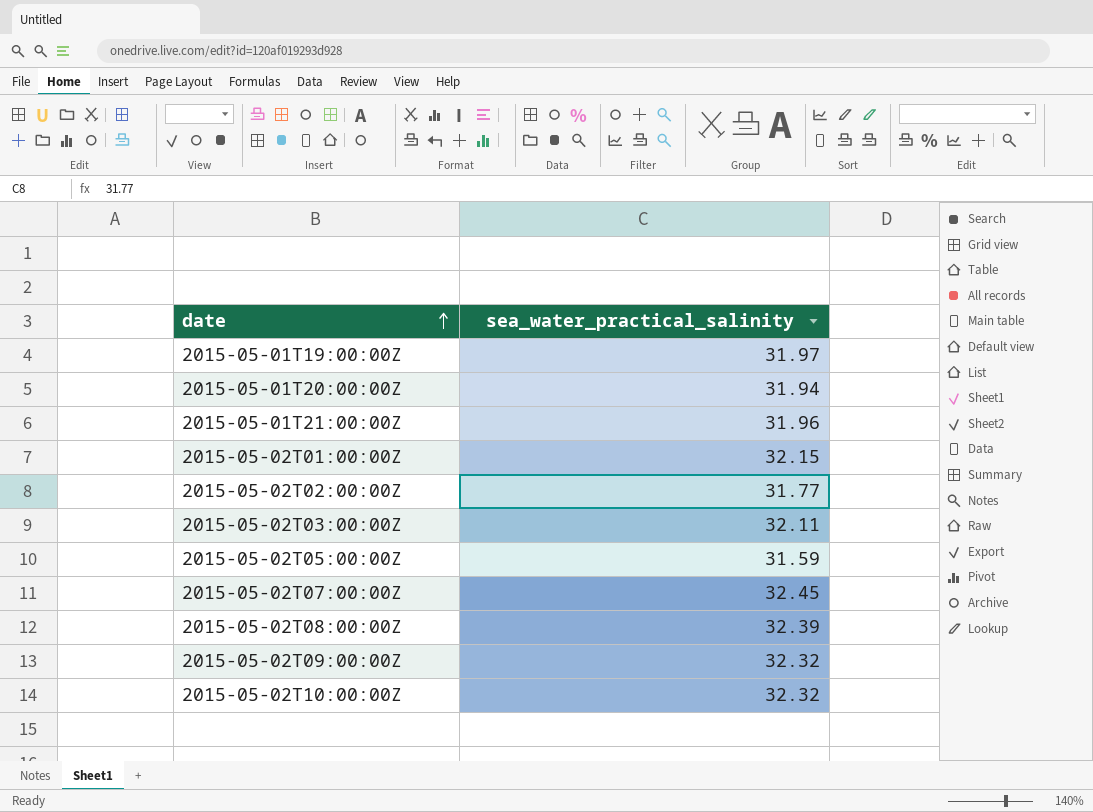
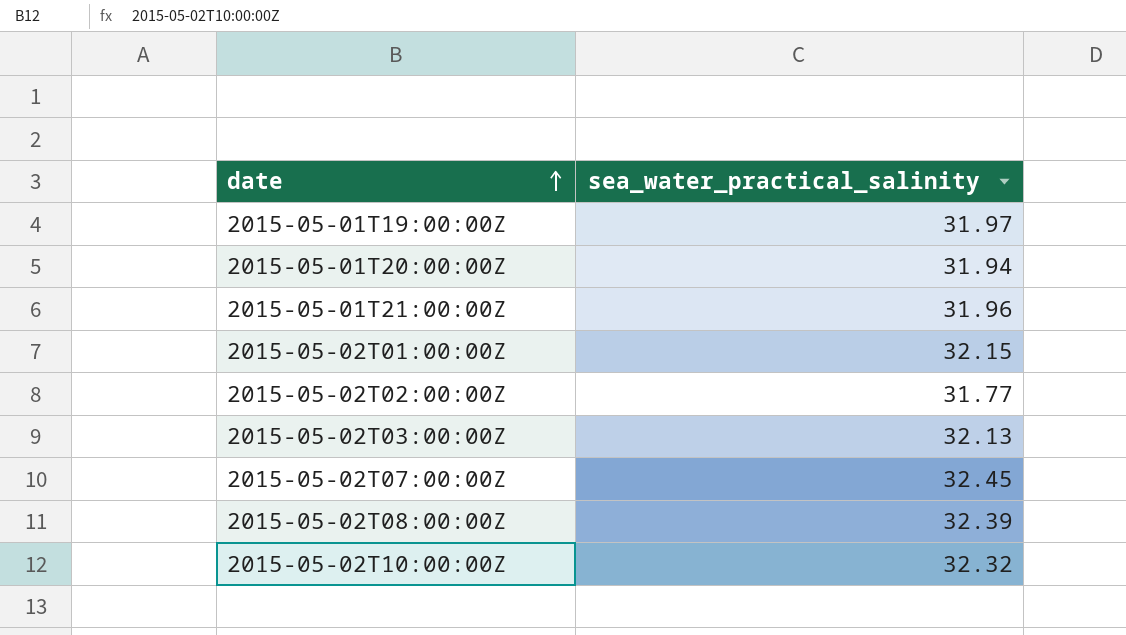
row 2015-05-02T05:00:00Z: 31.59 -> none
row 2015-05-02T09:00:00Z: 32.32 -> none
2015-05-02T03:00:00Z | sea_water_practical_salinity: 32.11 -> 32.13

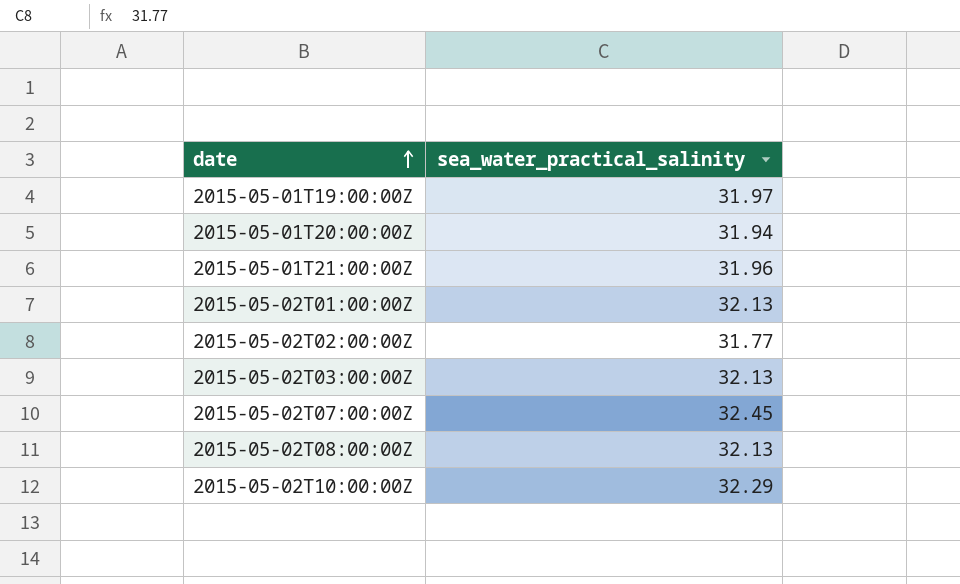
2015-05-02T01:00:00Z | sea_water_practical_salinity: 32.15 -> 32.13
2015-05-02T08:00:00Z | sea_water_practical_salinity: 32.39 -> 32.13
2015-05-02T10:00:00Z | sea_water_practical_salinity: 32.32 -> 32.29

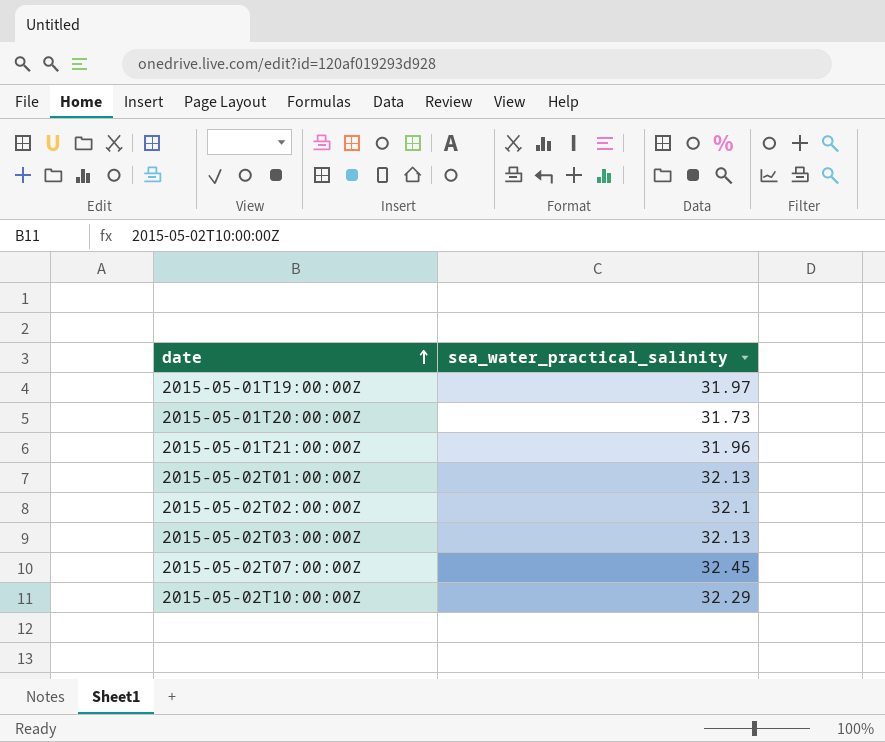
row 2015-05-02T08:00:00Z: 32.13 -> none
2015-05-01T20:00:00Z | sea_water_practical_salinity: 31.94 -> 31.73
2015-05-02T02:00:00Z | sea_water_practical_salinity: 31.77 -> 32.1

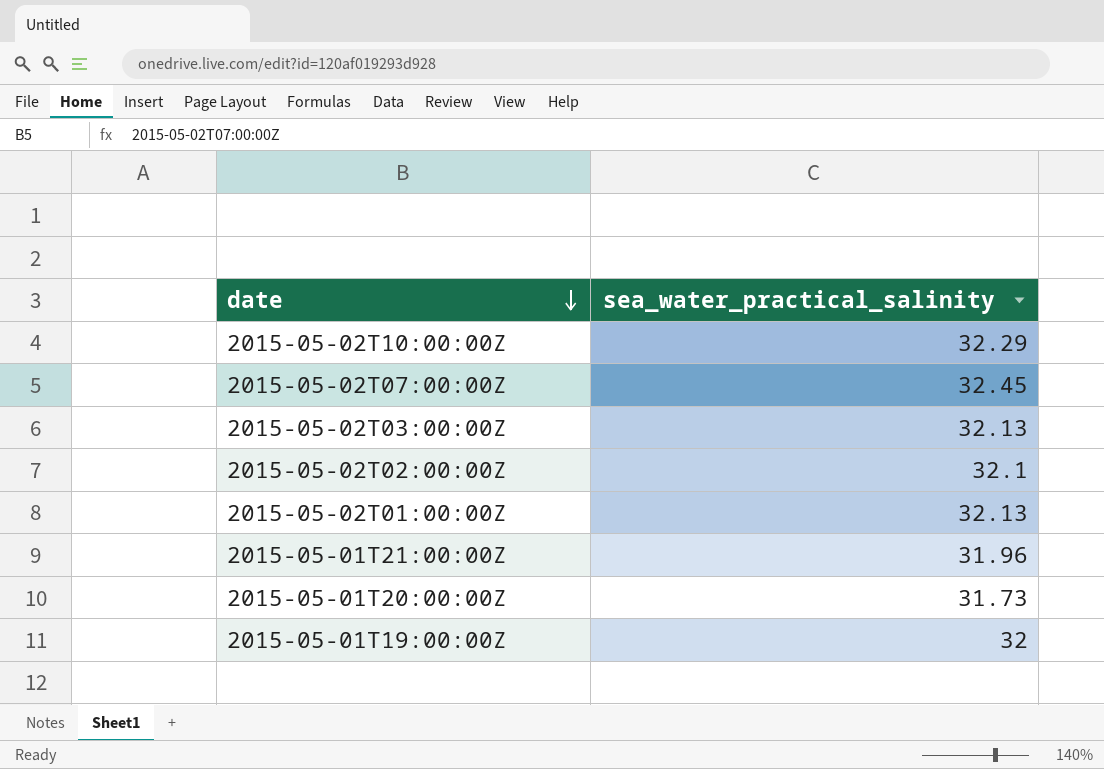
row order: date ascending -> date descending
2015-05-01T19:00:00Z | sea_water_practical_salinity: 31.97 -> 32

